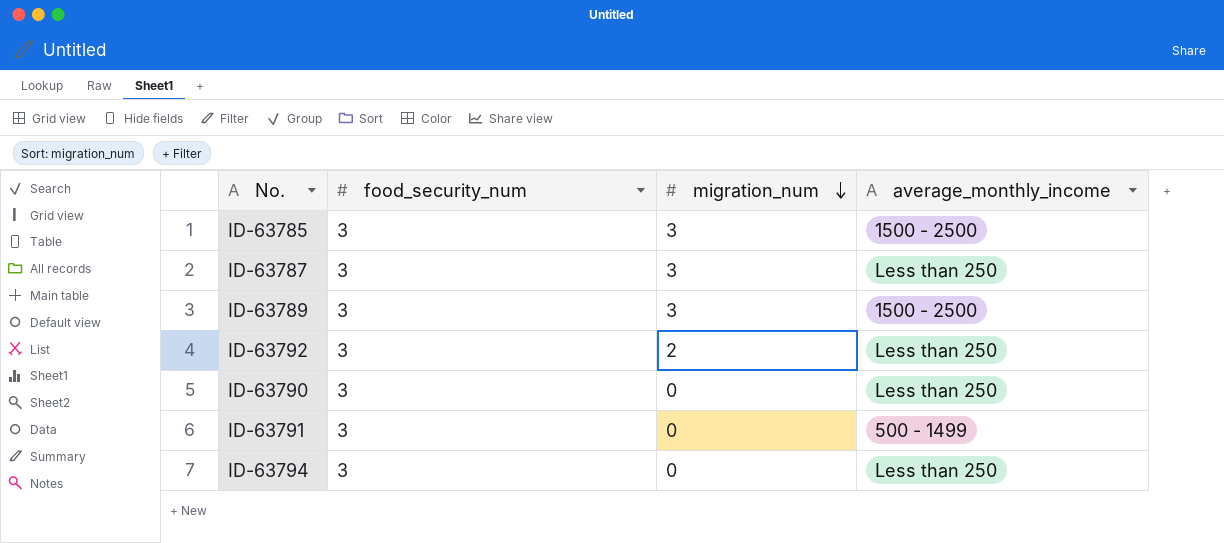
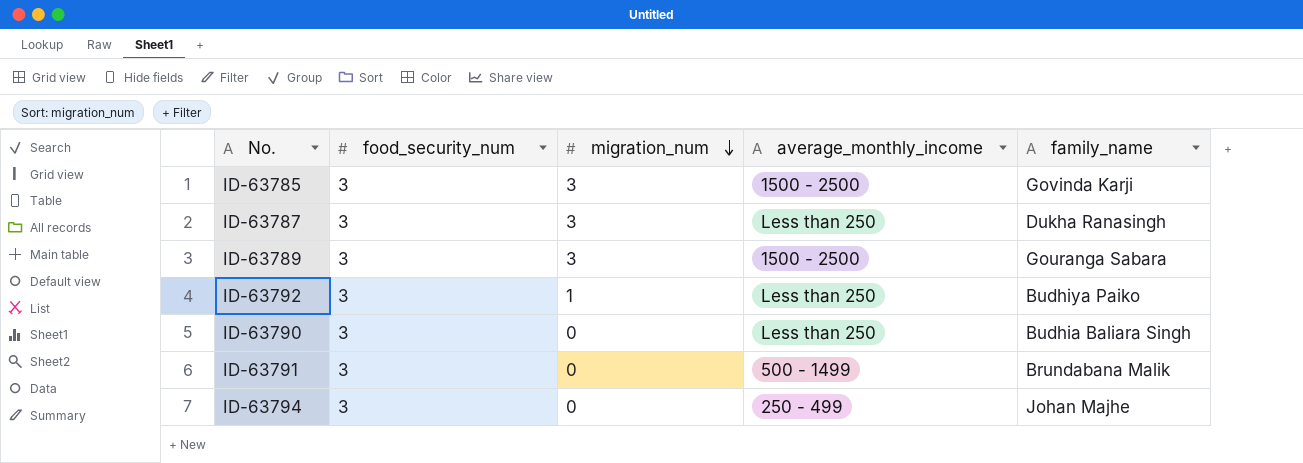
column family_name | position: none -> 5
ID-63792 | migration_num: 2 -> 1
ID-63794 | average_monthly_income: Less than 250 -> 250 - 499

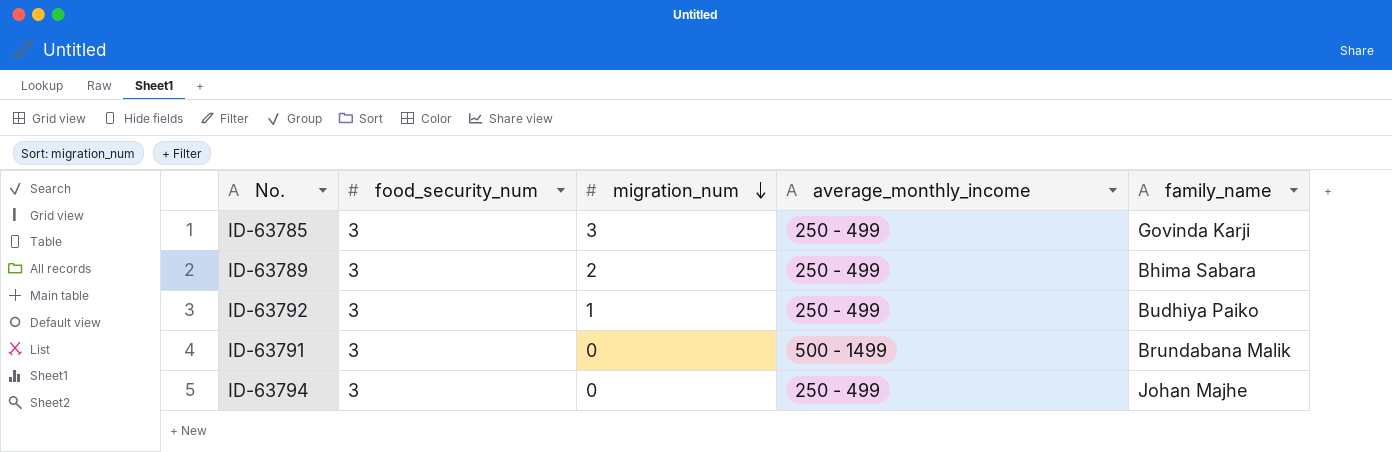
row ID-63787: 3 | 3 | Less than 250 | Dukha Ranasingh -> none
row ID-63790: 3 | 0 | Less than 250 | Budhia Baliara Singh -> none
ID-63785 | average_monthly_income: 1500 - 2500 -> 250 - 499
ID-63789 | migration_num: 3 -> 2
ID-63789 | average_monthly_income: 1500 - 2500 -> 250 - 499
ID-63789 | family_name: Gouranga Sabara -> Bhima Sabara
ID-63792 | average_monthly_income: Less than 250 -> 250 - 499

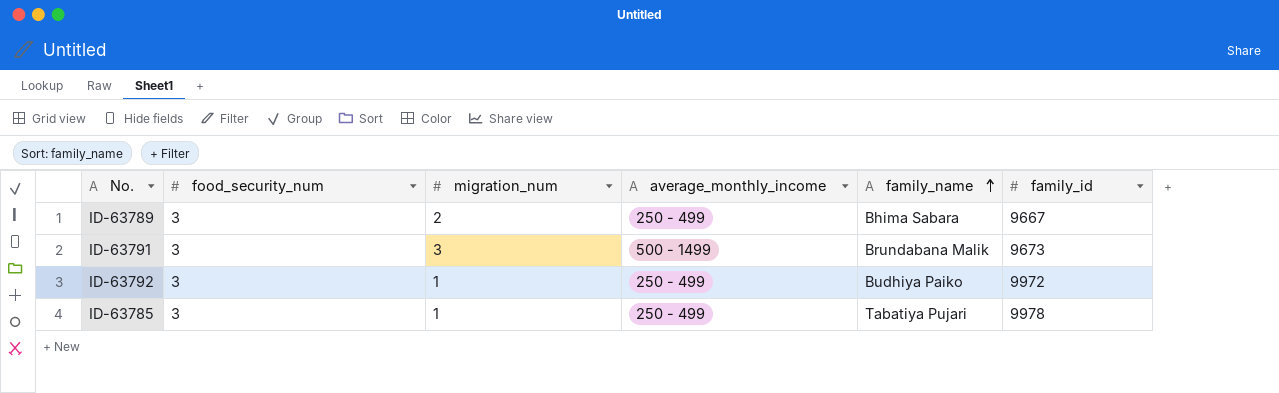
row order: migration_num descending -> family_name ascending
column family_id | position: none -> 6
row ID-63794: 3 | 0 | 250 - 499 | Johan Majhe -> none
ID-63791 | migration_num: 0 -> 3
ID-63785 | migration_num: 3 -> 1
ID-63785 | family_name: Govinda Karji -> Tabatiya Pujari

